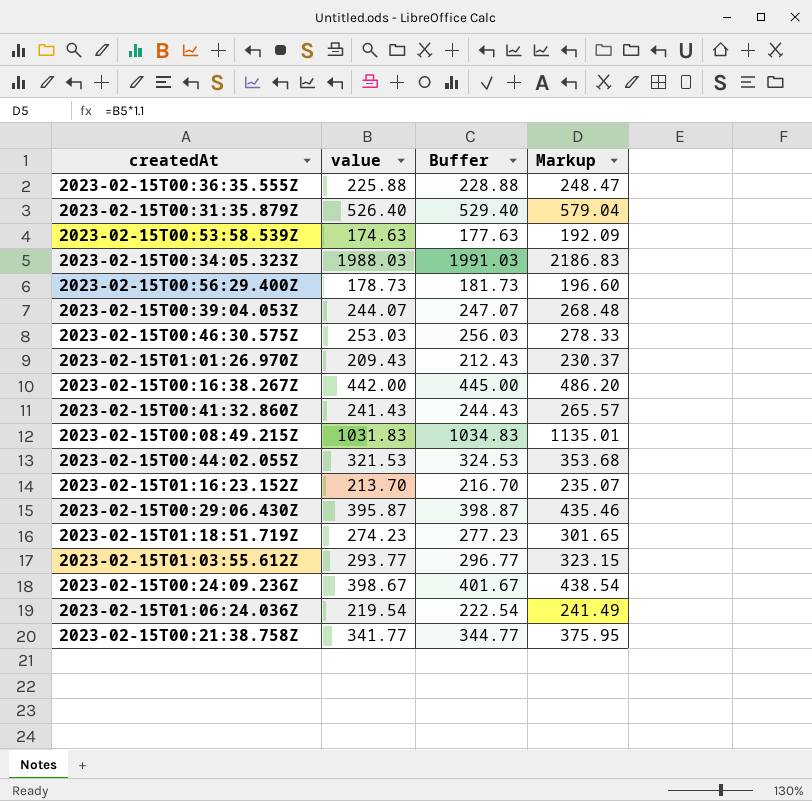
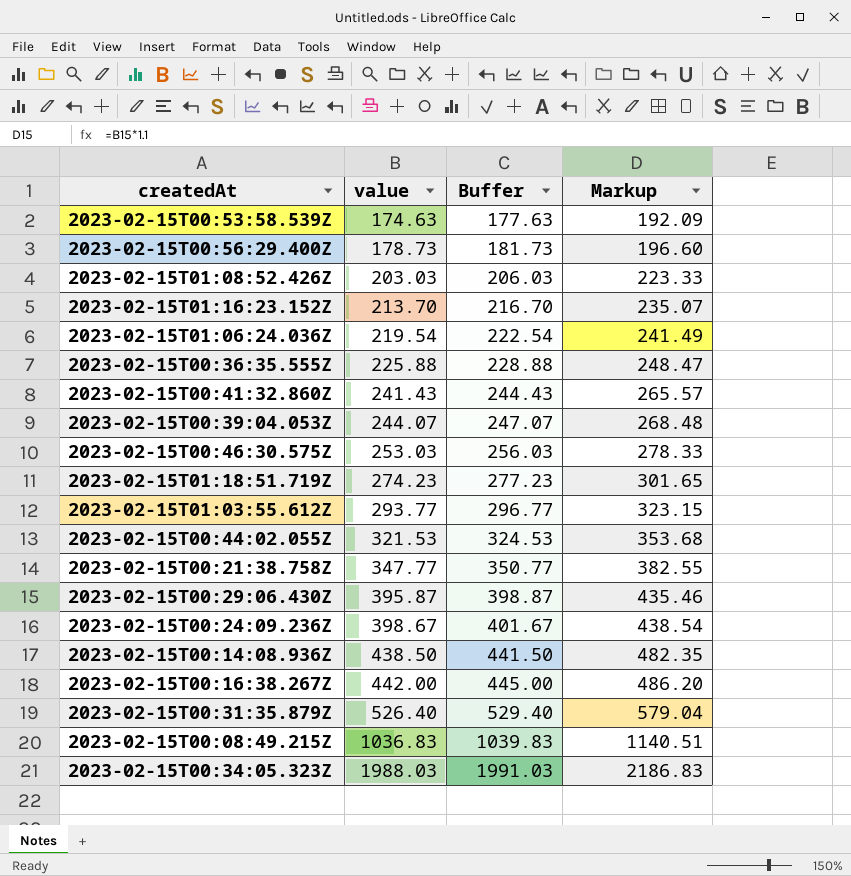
row order: none -> value ascending
row 2023-02-15T01:01:26.970Z: 209.43 | 212.43 | 230.37 -> none
row 2023-02-15T01:08:52.426Z: none -> 203.03 | 206.03 | 223.33
2023-02-15T00:21:38.758Z | value: 341.77 -> 347.77
2023-02-15T00:21:38.758Z | Buffer: 344.77 -> 350.77
2023-02-15T00:21:38.758Z | Markup: 375.95 -> 382.55
row 2023-02-15T00:14:08.936Z: none -> 438.50 | 441.50 | 482.35
2023-02-15T00:08:49.215Z | value: 1031.83 -> 1036.83
2023-02-15T00:08:49.215Z | Buffer: 1034.83 -> 1039.83
2023-02-15T00:08:49.215Z | Markup: 1135.01 -> 1140.51

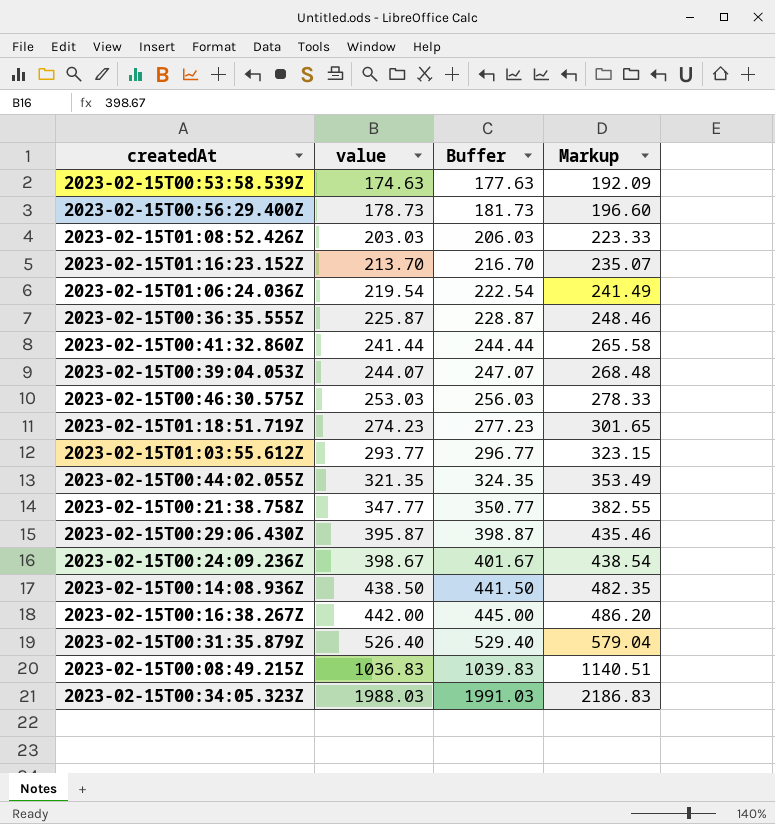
2023-02-15T00:36:35.555Z | value: 225.88 -> 225.87
2023-02-15T00:36:35.555Z | Buffer: 228.88 -> 228.87
2023-02-15T00:36:35.555Z | Markup: 248.47 -> 248.46
2023-02-15T00:41:32.860Z | value: 241.43 -> 241.44
2023-02-15T00:41:32.860Z | Buffer: 244.43 -> 244.44
2023-02-15T00:41:32.860Z | Markup: 265.57 -> 265.58
2023-02-15T00:44:02.055Z | value: 321.53 -> 321.35
2023-02-15T00:44:02.055Z | Buffer: 324.53 -> 324.35
2023-02-15T00:44:02.055Z | Markup: 353.68 -> 353.49

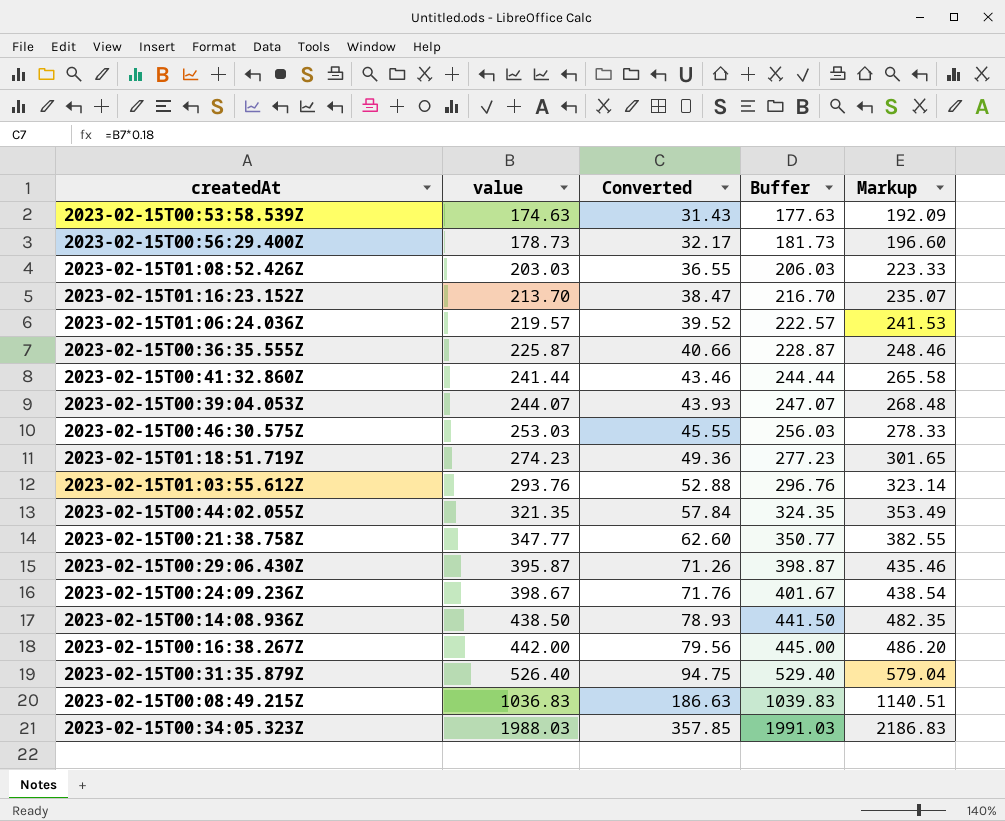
column Converted | formula: none -> [value] * 0.18
2023-02-15T01:06:24.036Z | value: 219.54 -> 219.57
2023-02-15T01:06:24.036Z | Buffer: 222.54 -> 222.57
2023-02-15T01:06:24.036Z | Markup: 241.49 -> 241.53
2023-02-15T01:03:55.612Z | value: 293.77 -> 293.76
2023-02-15T01:03:55.612Z | Buffer: 296.77 -> 296.76
2023-02-15T01:03:55.612Z | Markup: 323.15 -> 323.14

